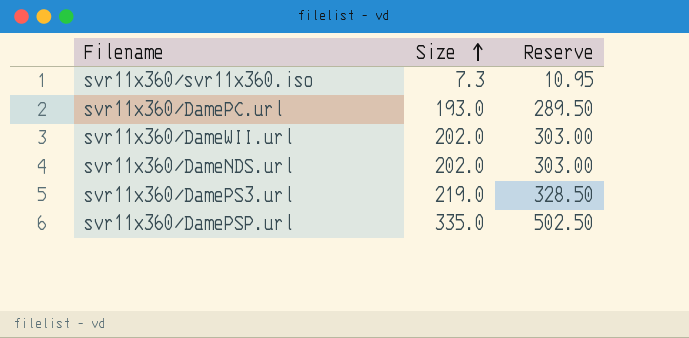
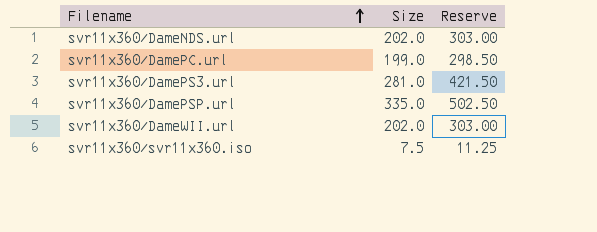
row order: Size ascending -> Filename ascending
svr11x360/DamePC.url | Size: 193.0 -> 199.0
svr11x360/DamePC.url | Reserve: 289.50 -> 298.50
svr11x360/DamePS3.url | Size: 219.0 -> 281.0
svr11x360/DamePS3.url | Reserve: 328.50 -> 421.50
svr11x360/svr11x360.iso | Size: 7.3 -> 7.5
svr11x360/svr11x360.iso | Reserve: 10.95 -> 11.25

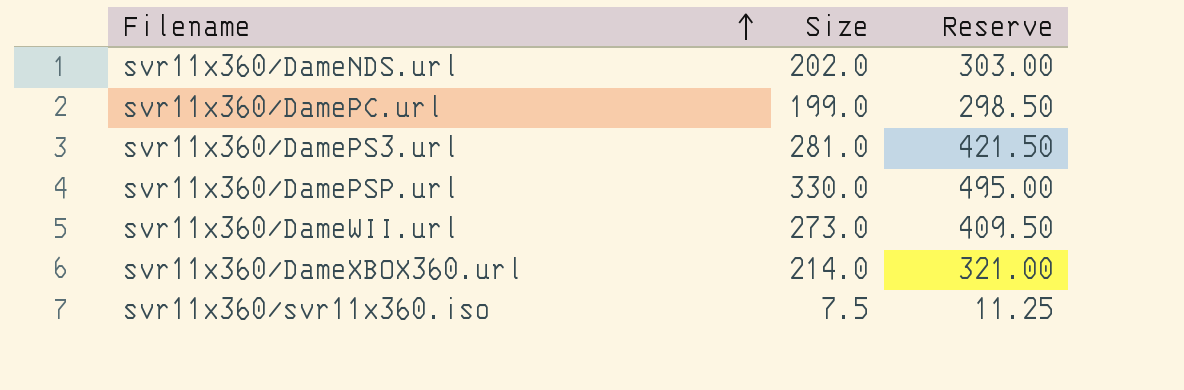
svr11x360/DamePSP.url | Size: 335.0 -> 330.0
svr11x360/DamePSP.url | Reserve: 502.50 -> 495.00
svr11x360/DameWII.url | Size: 202.0 -> 273.0
svr11x360/DameWII.url | Reserve: 303.00 -> 409.50
row svr11x360/DameXBOX360.url: none -> 214.0 | 321.00

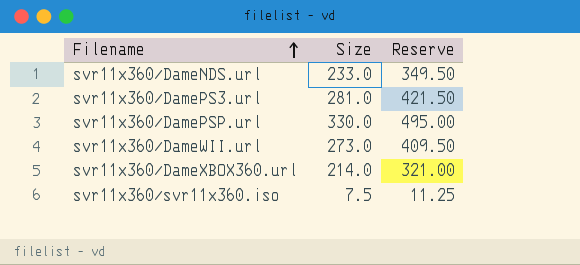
row svr11x360/DamePC.url: 199.0 | 298.50 -> none
svr11x360/DameNDS.url | Size: 202.0 -> 233.0
svr11x360/DameNDS.url | Reserve: 303.00 -> 349.50

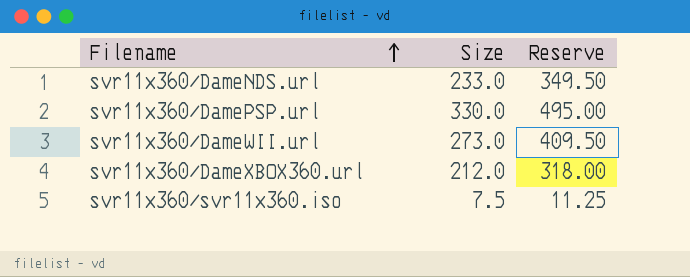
row svr11x360/DamePS3.url: 281.0 | 421.50 -> none
svr11x360/DameXBOX360.url | Size: 214.0 -> 212.0
svr11x360/DameXBOX360.url | Reserve: 321.00 -> 318.00

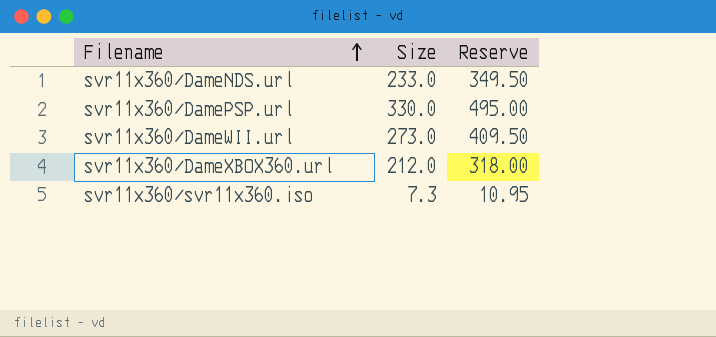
svr11x360/svr11x360.iso | Size: 7.5 -> 7.3
svr11x360/svr11x360.iso | Reserve: 11.25 -> 10.95

